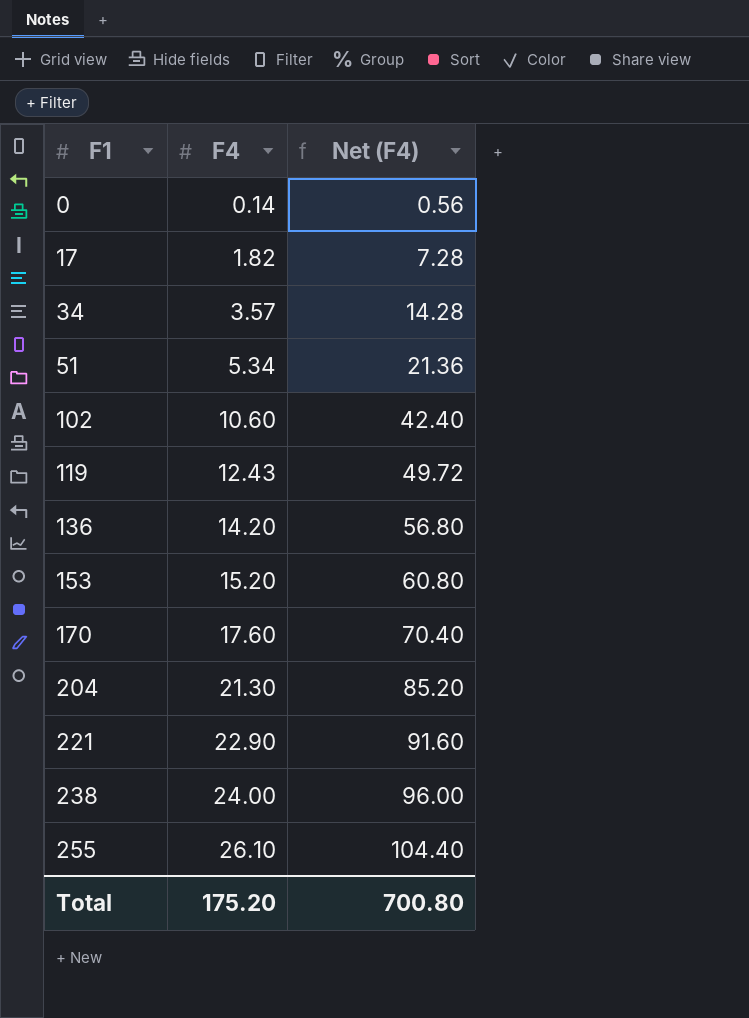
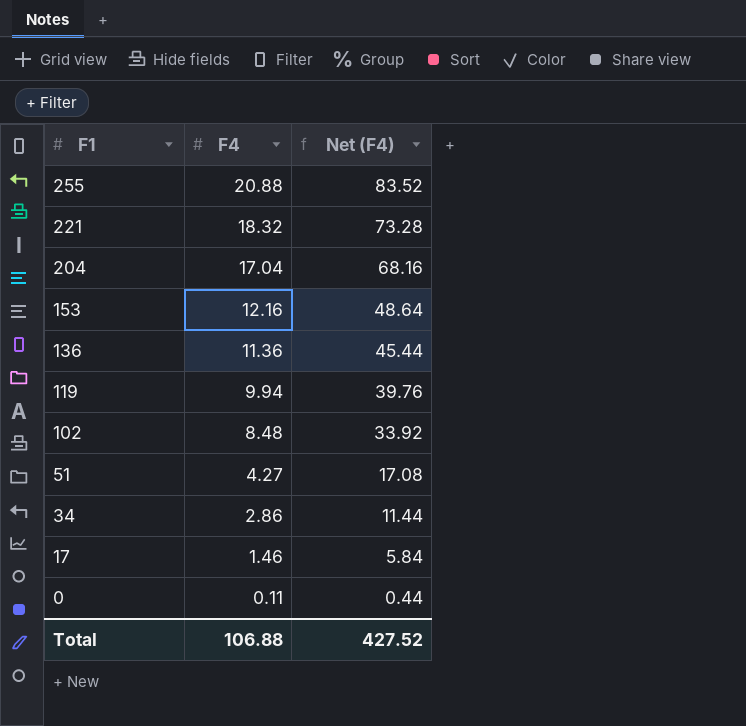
row order: F1 ascending -> F1 descending
row 170: 17.60 | 70.40 -> none
row 238: 24.00 | 96.00 -> none
255 | F4: 26.10 -> 20.88
255 | Net (F4): 104.40 -> 83.52
221 | F4: 22.90 -> 18.32
221 | Net (F4): 91.60 -> 73.28
204 | F4: 21.30 -> 17.04
204 | Net (F4): 85.20 -> 68.16
153 | F4: 15.20 -> 12.16
153 | Net (F4): 60.80 -> 48.64
136 | F4: 14.20 -> 11.36
136 | Net (F4): 56.80 -> 45.44
119 | F4: 12.43 -> 9.94
119 | Net (F4): 49.72 -> 39.76
102 | F4: 10.60 -> 8.48
102 | Net (F4): 42.40 -> 33.92
51 | F4: 5.34 -> 4.27
51 | Net (F4): 21.36 -> 17.08
34 | F4: 3.57 -> 2.86
34 | Net (F4): 14.28 -> 11.44
17 | F4: 1.82 -> 1.46
17 | Net (F4): 7.28 -> 5.84
0 | F4: 0.14 -> 0.11
0 | Net (F4): 0.56 -> 0.44
Total | F4: 175.20 -> 106.88
Total | Net (F4): 700.80 -> 427.52

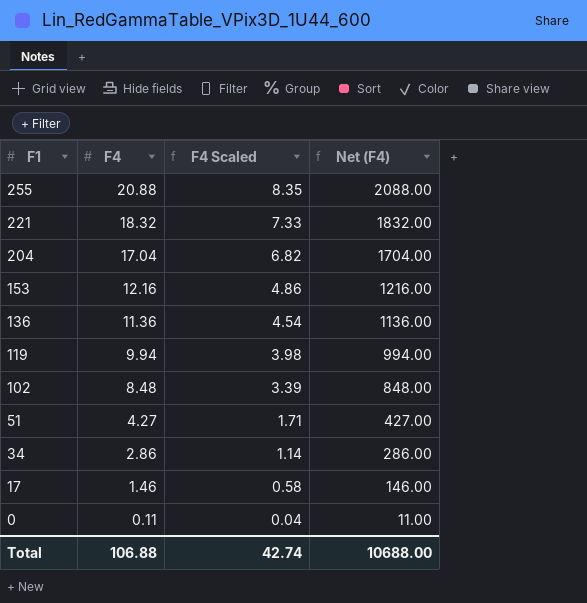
column F4 Scaled | formula: none -> [F4] * 0.4
column Net (F4) | formula: [F4] * 4 -> [F4] * 100
Total | Net (F4): 427.52 -> 10688.00

